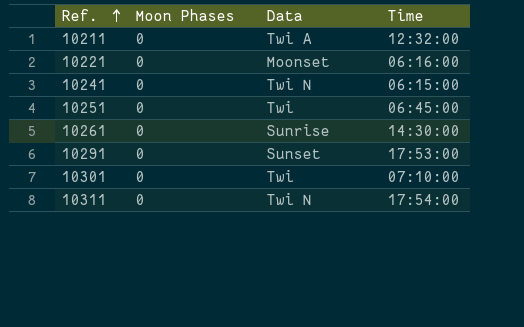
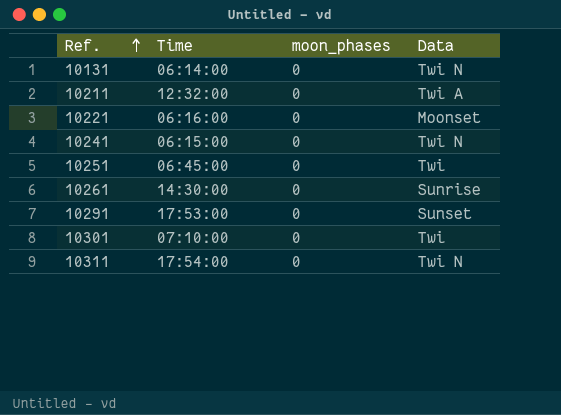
column Time | position: 4 -> 2
column name: Moon Phases -> moon_phases
row 10131: none -> 06:14:00 | 0 | Twi N

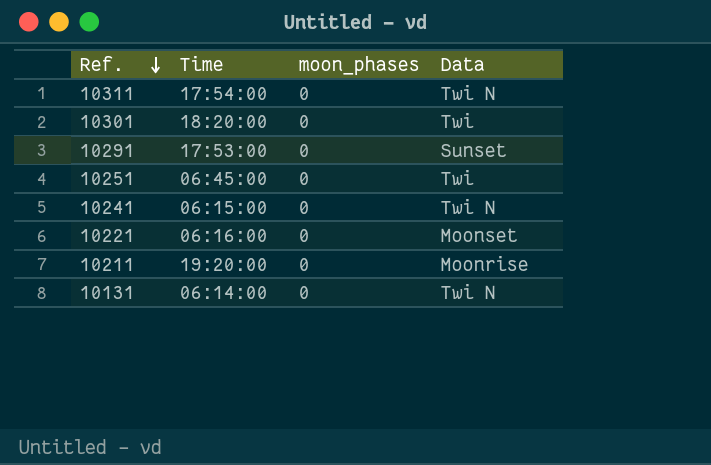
row order: Ref. ascending -> Ref. descending
row 10261: 14:30:00 | 0 | Sunrise -> none
10301 | Time: 07:10:00 -> 18:20:00
10211 | Time: 12:32:00 -> 19:20:00
10211 | Data: Twi A -> Moonrise

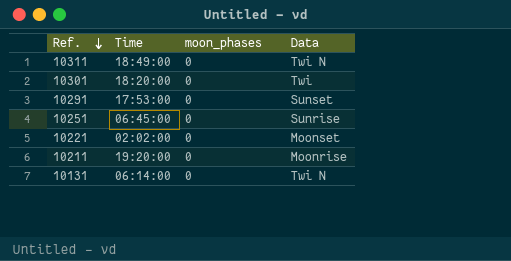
row 10241: 06:15:00 | 0 | Twi N -> none
10311 | Time: 17:54:00 -> 18:49:00
10251 | Data: Twi -> Sunrise
10221 | Time: 06:16:00 -> 02:02:00

